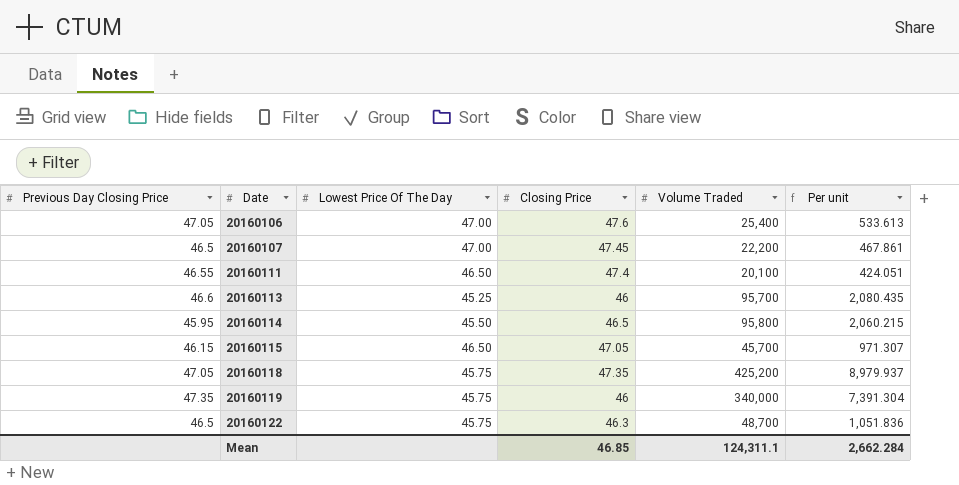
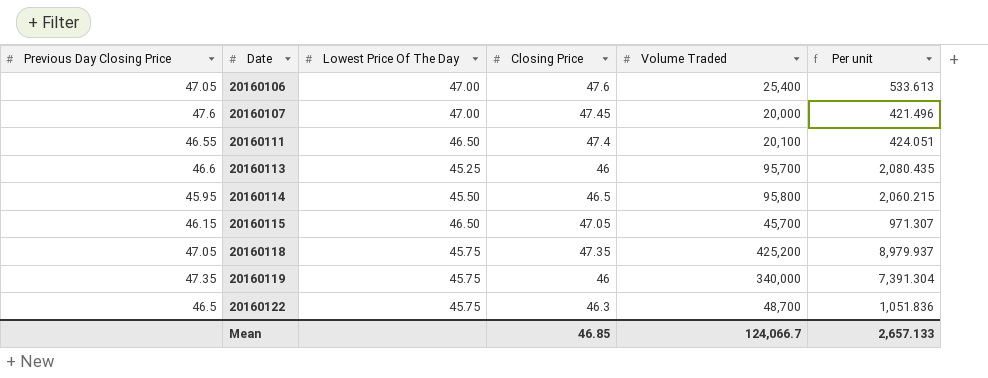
20160107 | Previous Day Closing Price: 46.5 -> 47.6
20160107 | Volume Traded: 22,200 -> 20,000
20160107 | Per unit: 467.861 -> 421.496
Mean | Volume Traded: 124,311.1 -> 124,066.7
Mean | Per unit: 2,662.284 -> 2,657.133

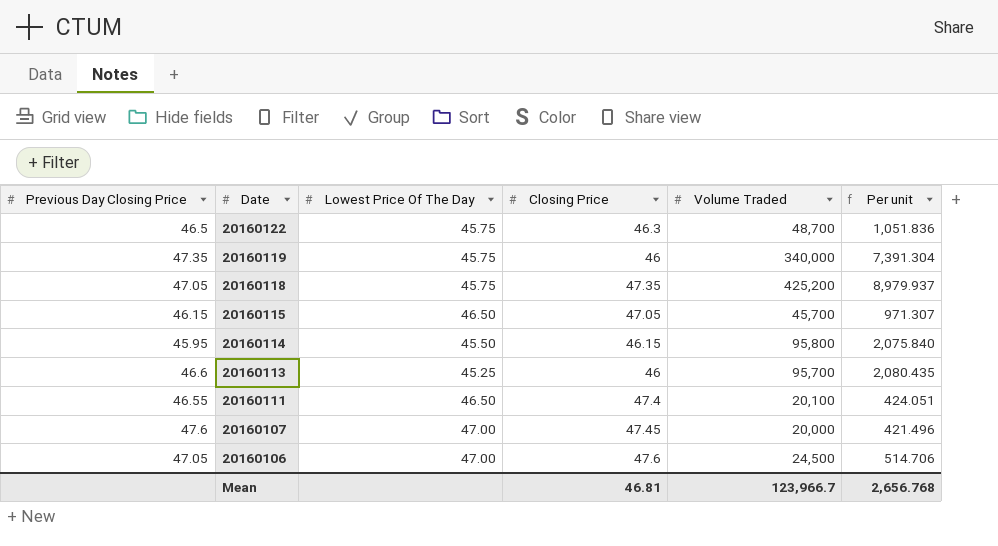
row order: Date ascending -> Date descending
20160114 | Closing Price: 46.5 -> 46.15
20160114 | Per unit: 2,060.215 -> 2,075.840
20160106 | Volume Traded: 25,400 -> 24,500
20160106 | Per unit: 533.613 -> 514.706
Mean | Closing Price: 46.85 -> 46.81
Mean | Volume Traded: 124,066.7 -> 123,966.7
Mean | Per unit: 2,657.133 -> 2,656.768

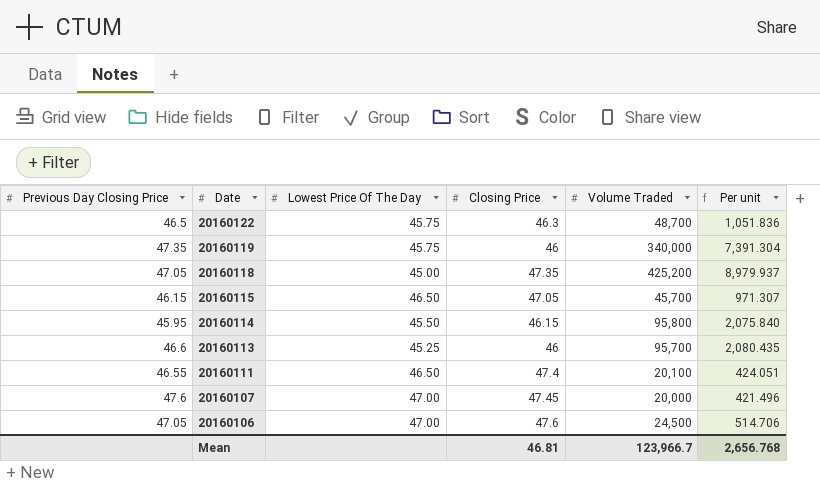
20160118 | Lowest Price Of The Day: 45.75 -> 45.00

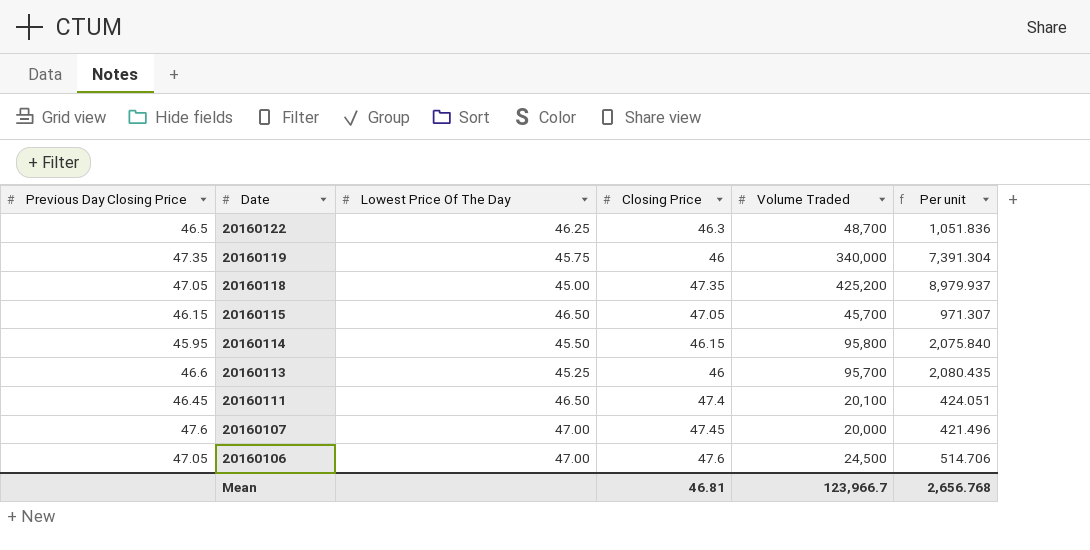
20160122 | Lowest Price Of The Day: 45.75 -> 46.25
20160111 | Previous Day Closing Price: 46.55 -> 46.45

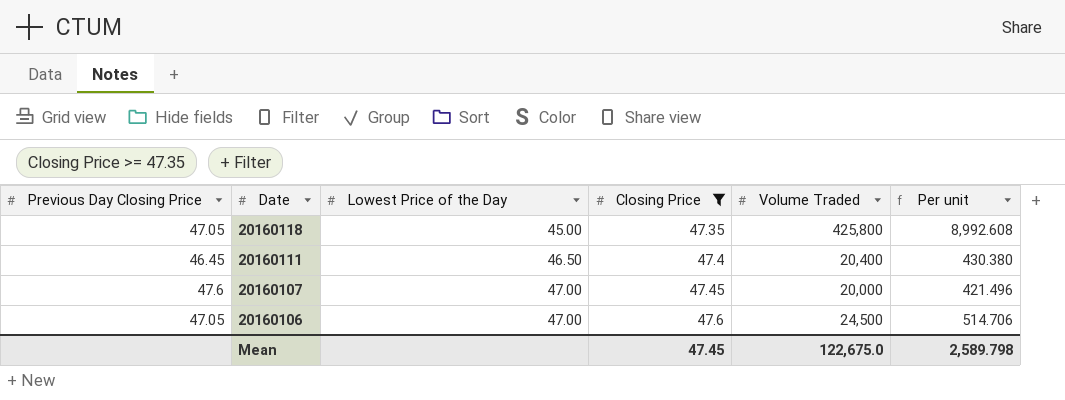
filter: none -> Closing Price >= 47.35
column name: Lowest Price Of The Day -> Lowest Price of the Day
20160118 | Volume Traded: 425,200 -> 425,800
20160118 | Per unit: 8,979.937 -> 8,992.608
20160111 | Volume Traded: 20,100 -> 20,400
20160111 | Per unit: 424.051 -> 430.380
Mean | Closing Price: 46.81 -> 47.45
Mean | Volume Traded: 123,966.7 -> 122,675.0
Mean | Per unit: 2,656.768 -> 2,589.798

